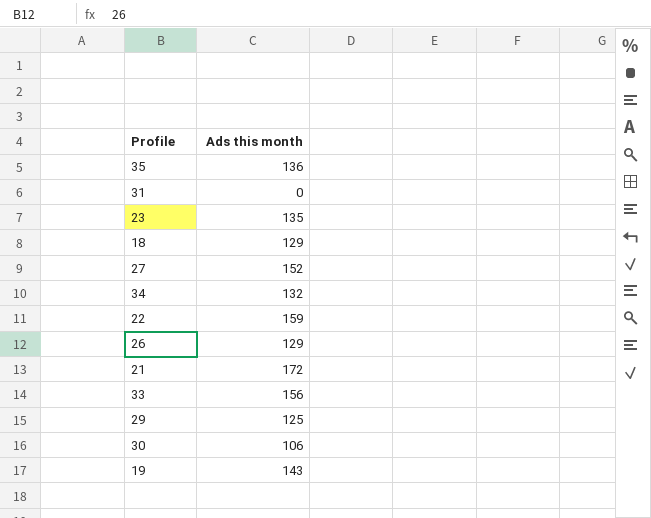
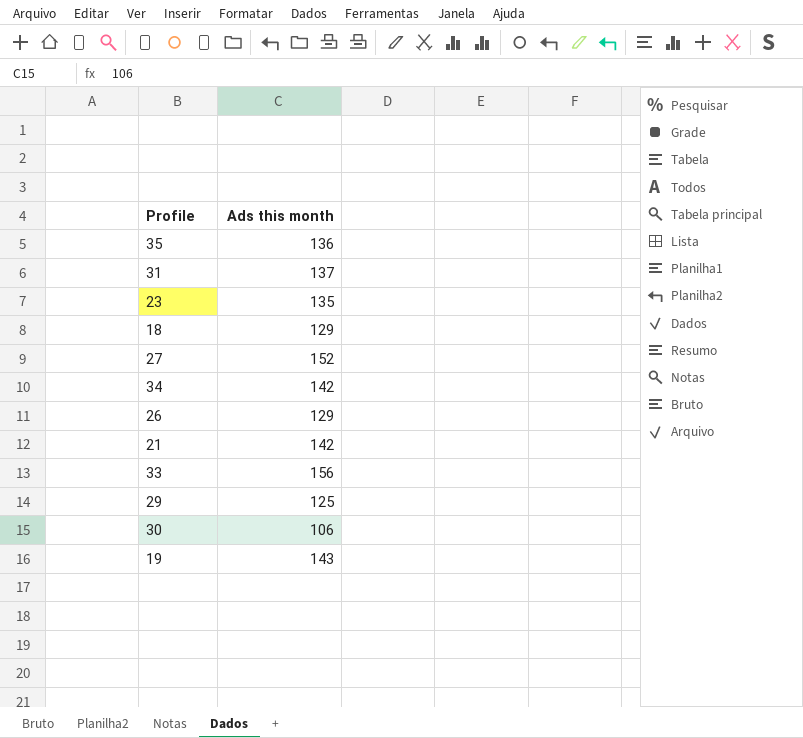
row 22: 159 -> none
31 | Ads this month: 0 -> 137
34 | Ads this month: 132 -> 142
21 | Ads this month: 172 -> 142

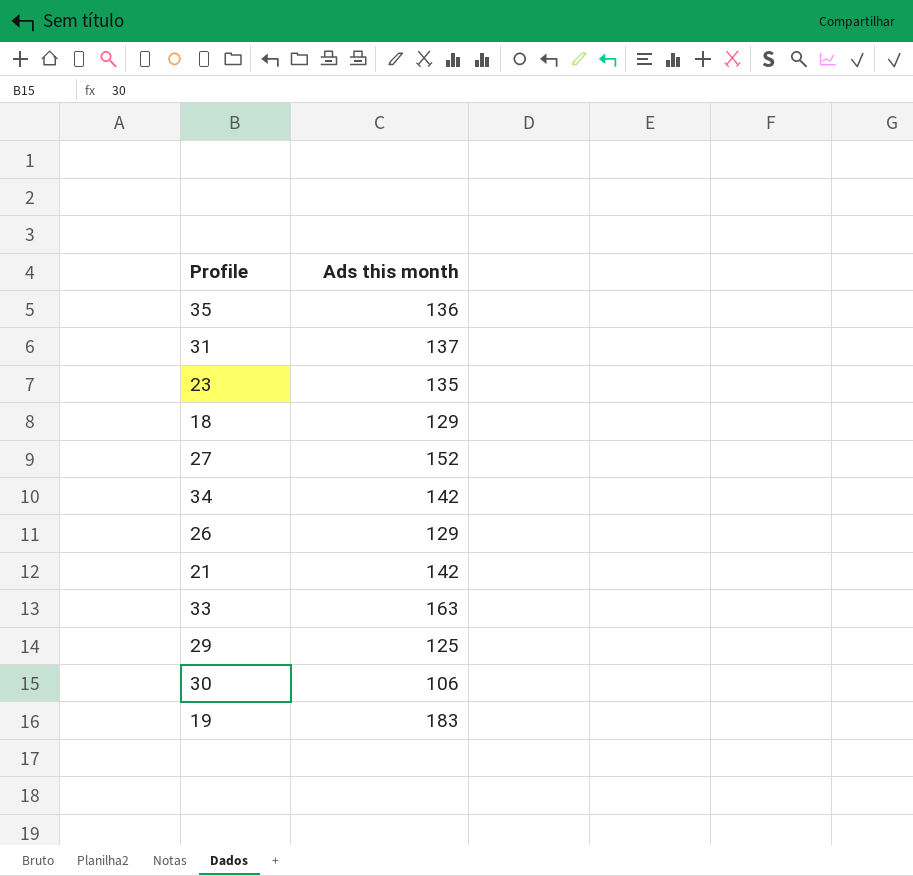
33 | Ads this month: 156 -> 163
19 | Ads this month: 143 -> 183

